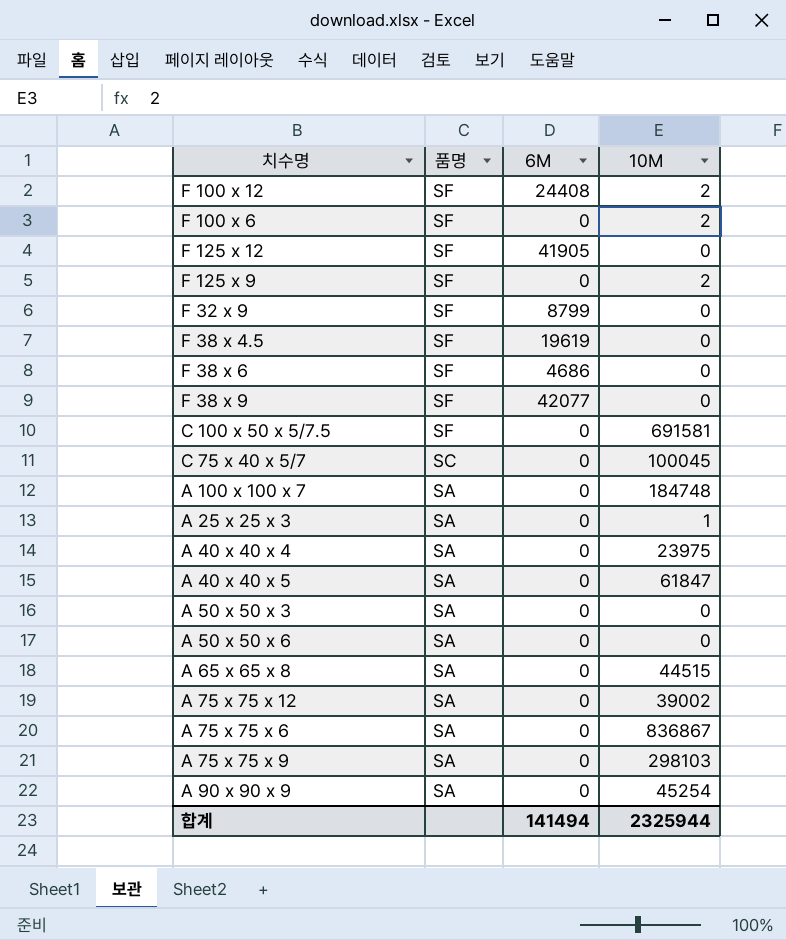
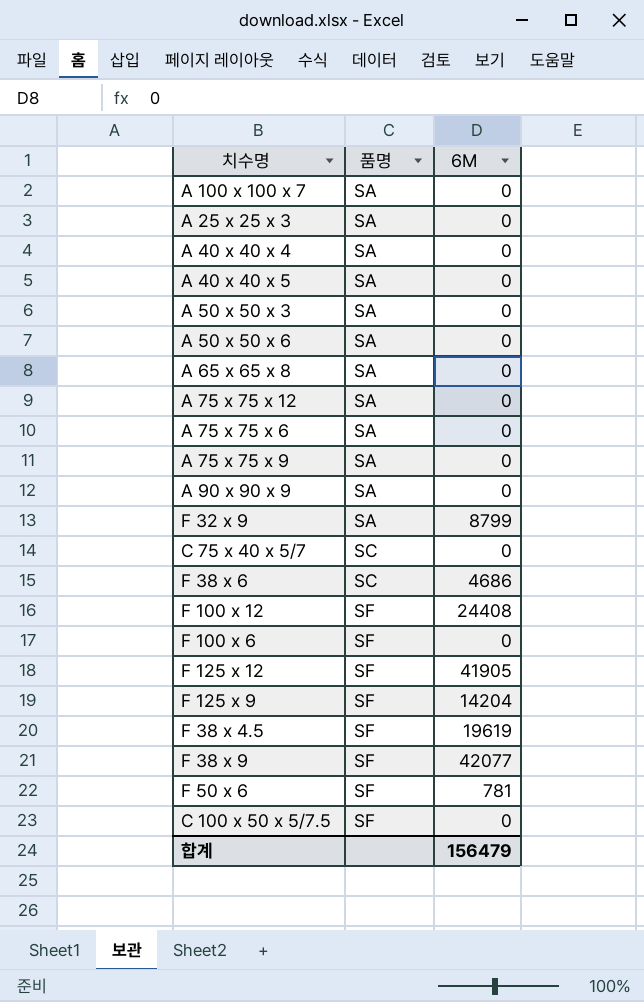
row order: 품명 descending -> 품명 ascending
column 10M | position: 4 -> none
F 32 x 9 | 품명: SF -> SA
F 38 x 6 | 품명: SF -> SC
F 125 x 9 | 6M: 0 -> 14204
row F 50 x 6: none -> SF | 781
합계 | 6M: 141494 -> 156479

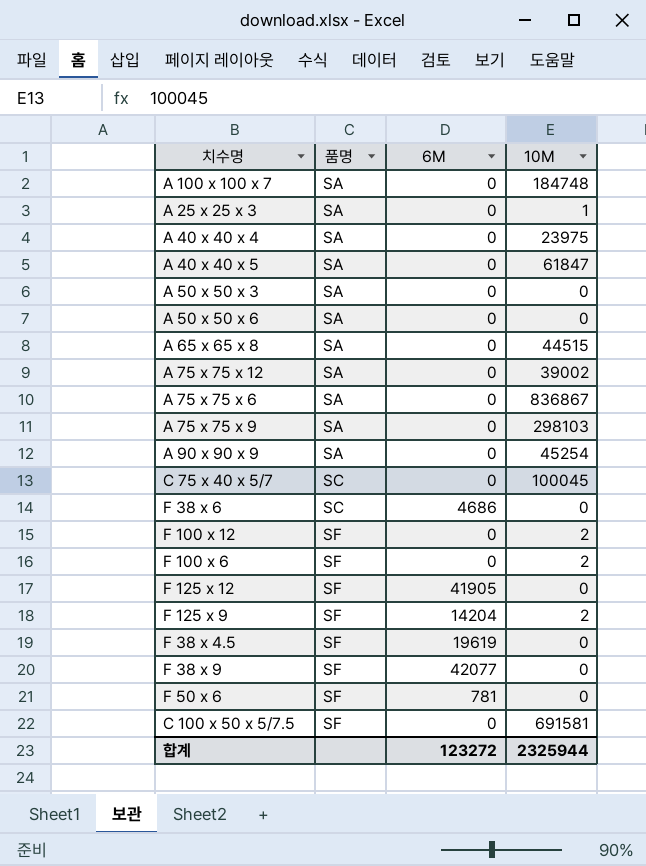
column 10M | position: none -> 4
row F 32 x 9: SA | 8799 -> none
F 100 x 12 | 6M: 24408 -> 0
합계 | 6M: 156479 -> 123272

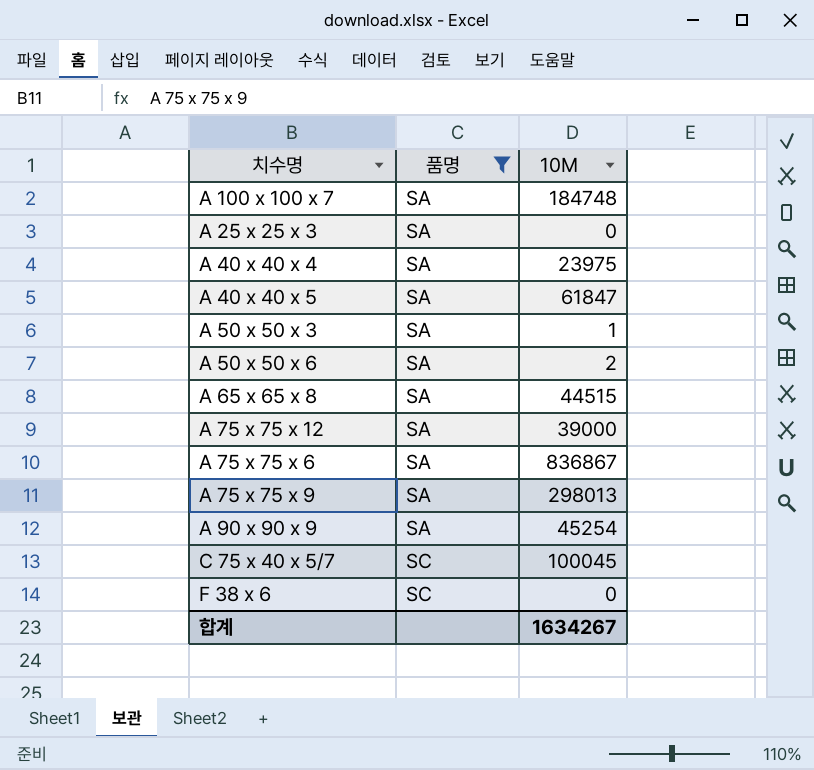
filter: none -> 품명 != SF
column 6M | position: 3 -> none
A 25 x 25 x 3 | 10M: 1 -> 0
A 50 x 50 x 3 | 10M: 0 -> 1
A 50 x 50 x 6 | 10M: 0 -> 2
A 75 x 75 x 12 | 10M: 39002 -> 39000
A 75 x 75 x 9 | 10M: 298103 -> 298013
합계 | 10M: 2325944 -> 1634267

